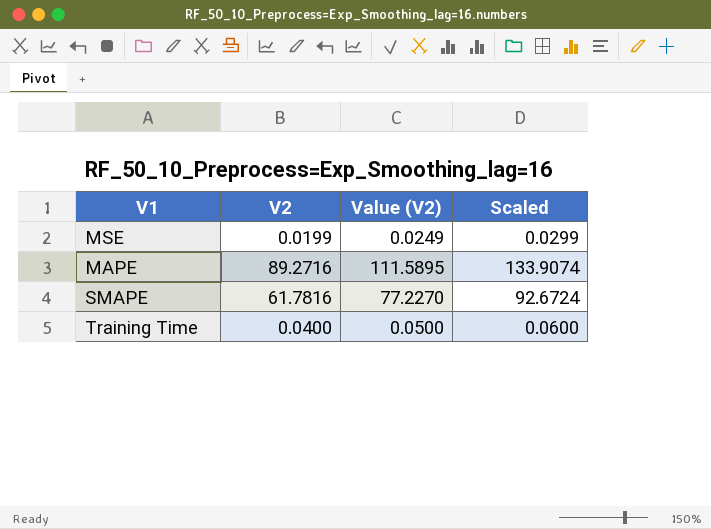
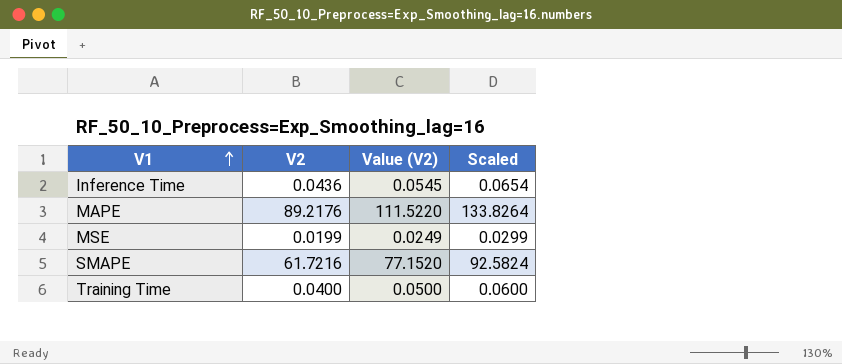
row order: none -> V1 ascending
row Inference Time: none -> 0.0436 | 0.0545 | 0.0654
MAPE | V2: 89.2716 -> 89.2176
MAPE | Value (V2): 111.5895 -> 111.5220
MAPE | Scaled: 133.9074 -> 133.8264
SMAPE | V2: 61.7816 -> 61.7216
SMAPE | Value (V2): 77.2270 -> 77.1520
SMAPE | Scaled: 92.6724 -> 92.5824

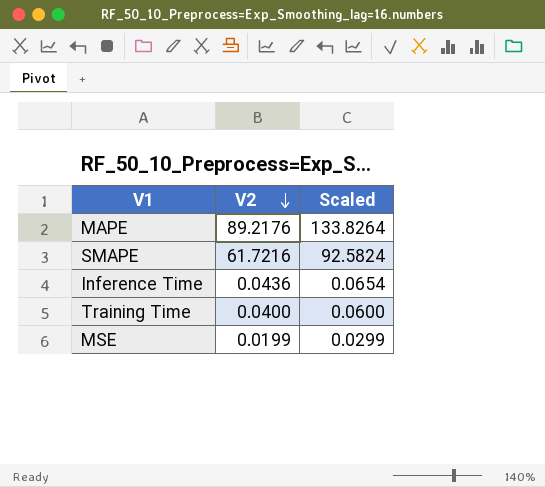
row order: V1 ascending -> V2 descending
column Value (V2) | formula: [V2] * 1.25 -> none

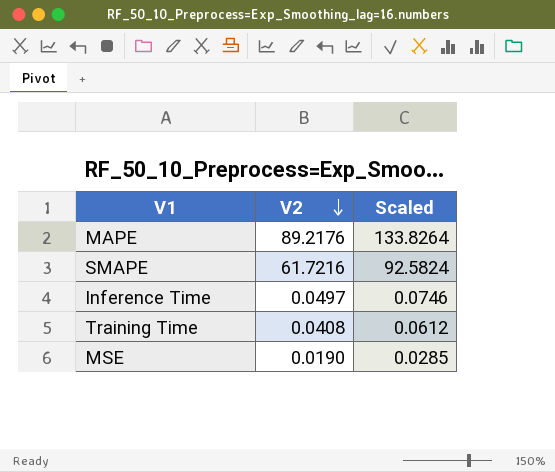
Inference Time | V2: 0.0436 -> 0.0497
Inference Time | Scaled: 0.0654 -> 0.0746
Training Time | V2: 0.0400 -> 0.0408
Training Time | Scaled: 0.0600 -> 0.0612
MSE | V2: 0.0199 -> 0.0190
MSE | Scaled: 0.0299 -> 0.0285

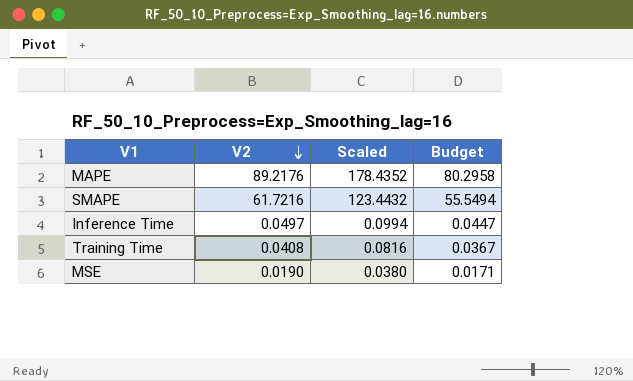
column Scaled | formula: [V2] * 1.5 -> [V2] * 2
column Budget | formula: none -> [V2] * 0.9

